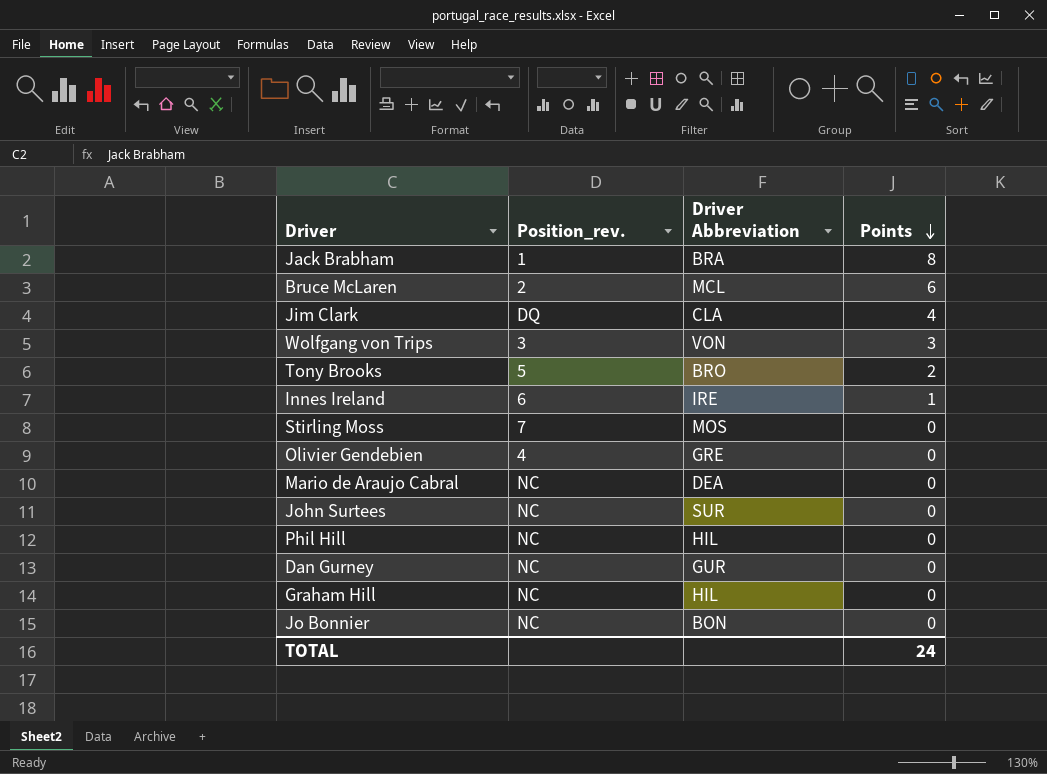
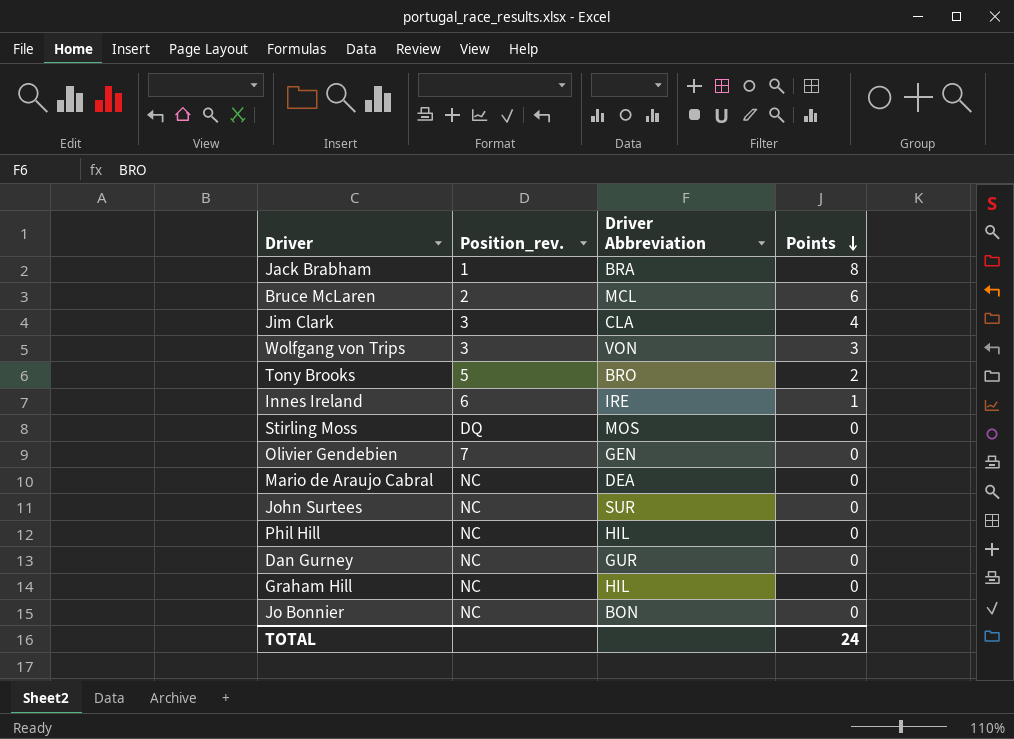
Jim Clark | Position_rev.: DQ -> 3
Stirling Moss | Position_rev.: 7 -> DQ
Olivier Gendebien | Position_rev.: 4 -> 7
Olivier Gendebien | Driver Abbreviation: GRE -> GEN

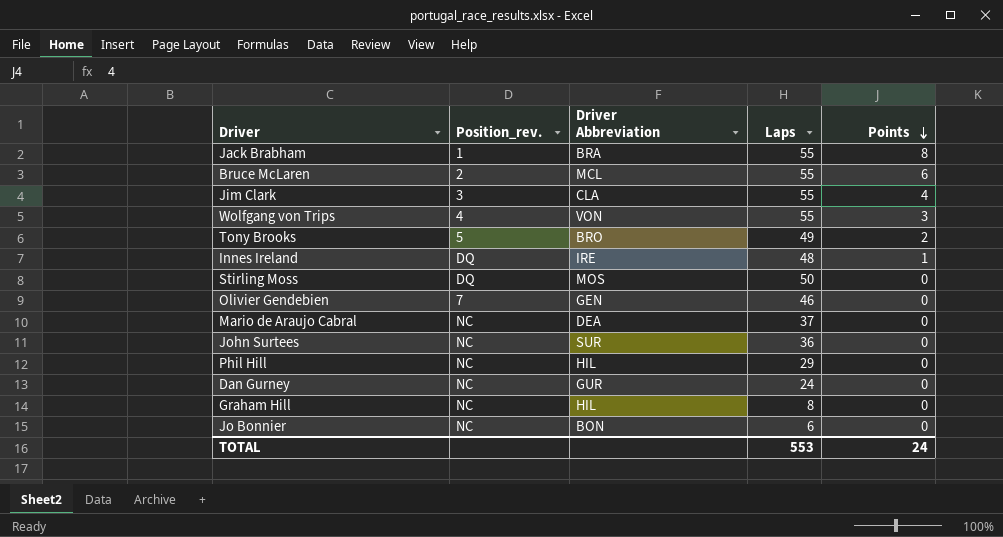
column Laps | position: none -> 4
Wolfgang von Trips | Position_rev.: 3 -> 4
Innes Ireland | Position_rev.: 6 -> DQ

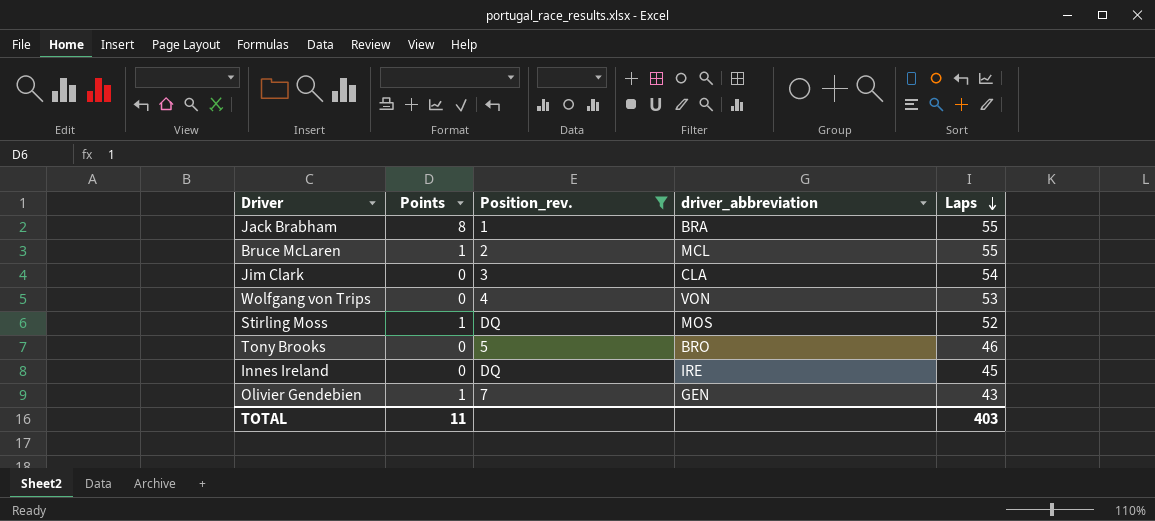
filter: none -> Position_rev. != NC
row order: Points descending -> Laps descending
column Points | position: 5 -> 2
column name: Driver Abbreviation -> driver_abbreviation
Bruce McLaren | Points: 6 -> 1
Jim Clark | Points: 4 -> 0
Jim Clark | Laps: 55 -> 54
Wolfgang von Trips | Points: 3 -> 0
Wolfgang von Trips | Laps: 55 -> 53
Stirling Moss | Points: 0 -> 1
Stirling Moss | Laps: 50 -> 52
Tony Brooks | Points: 2 -> 0
Tony Brooks | Laps: 49 -> 46
Innes Ireland | Points: 1 -> 0
Innes Ireland | Laps: 48 -> 45
Olivier Gendebien | Points: 0 -> 1
Olivier Gendebien | Laps: 46 -> 43
TOTAL | Points: 24 -> 11
TOTAL | Laps: 553 -> 403

